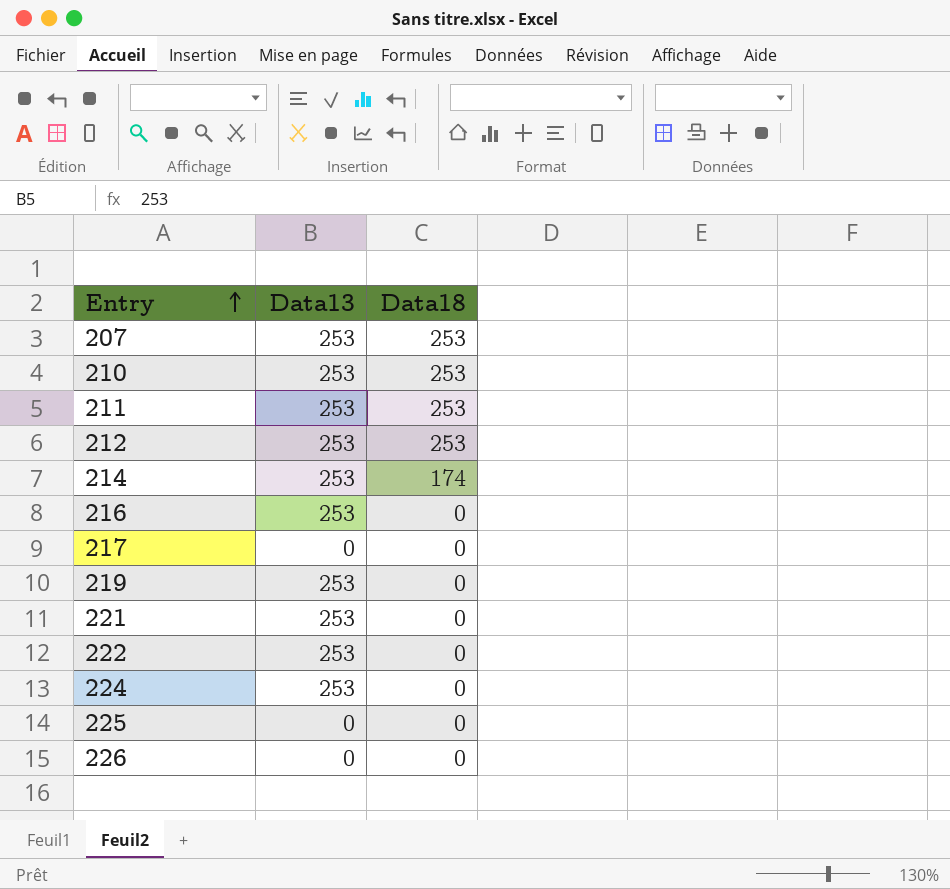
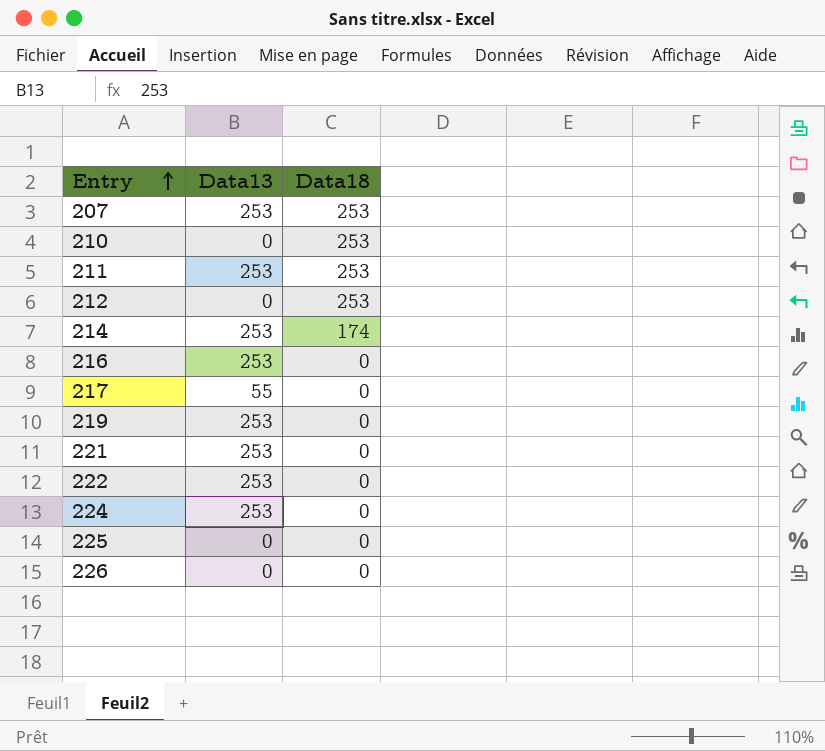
210 | Data13: 253 -> 0
212 | Data13: 253 -> 0
217 | Data13: 0 -> 55

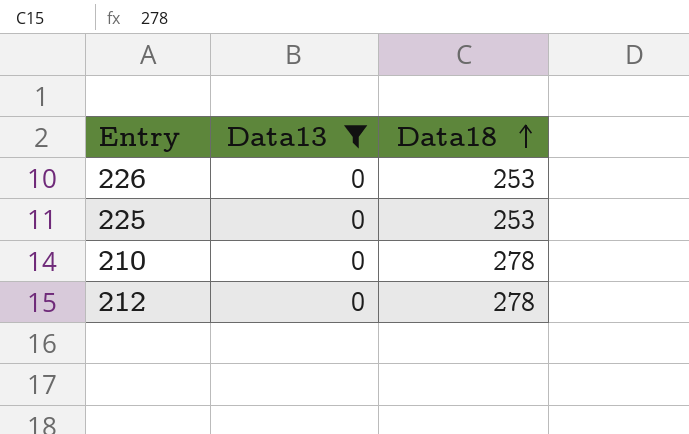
filter: none -> Data13 = 0
row order: Entry ascending -> Data18 ascending
226 | Data18: 0 -> 253
225 | Data18: 0 -> 253
210 | Data18: 253 -> 278
212 | Data18: 253 -> 278

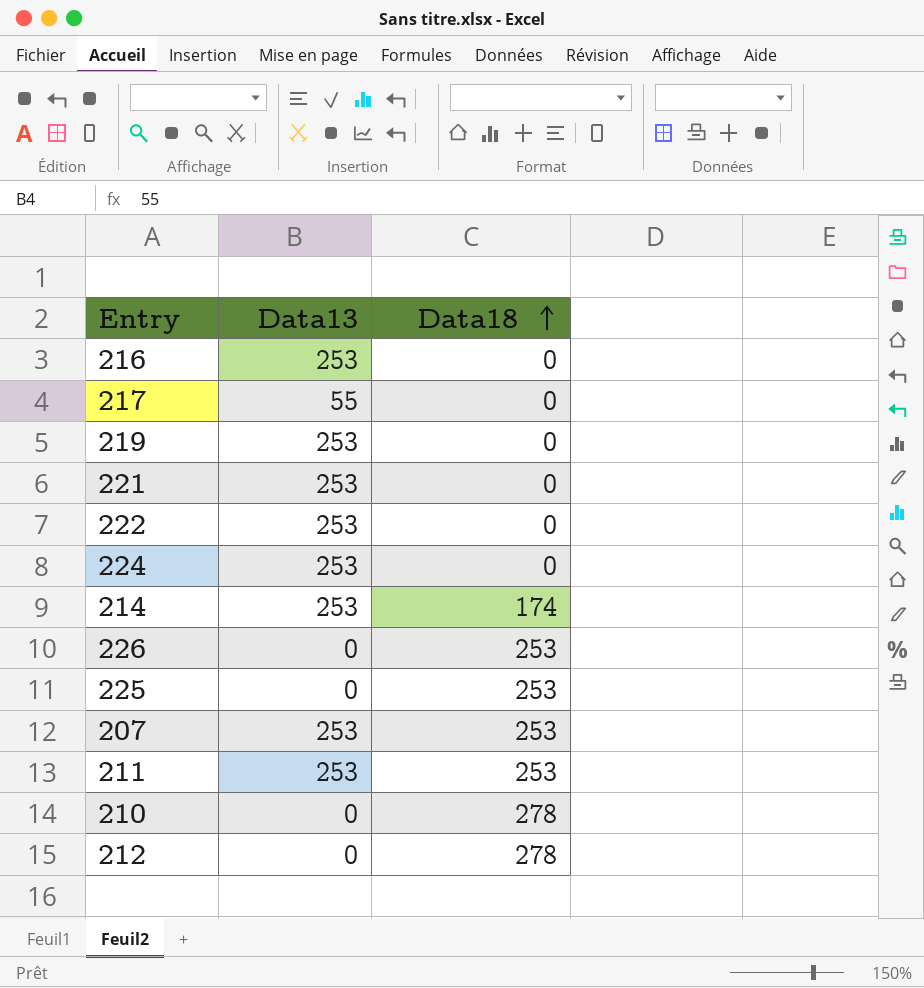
filter: Data13 = 0 -> none

